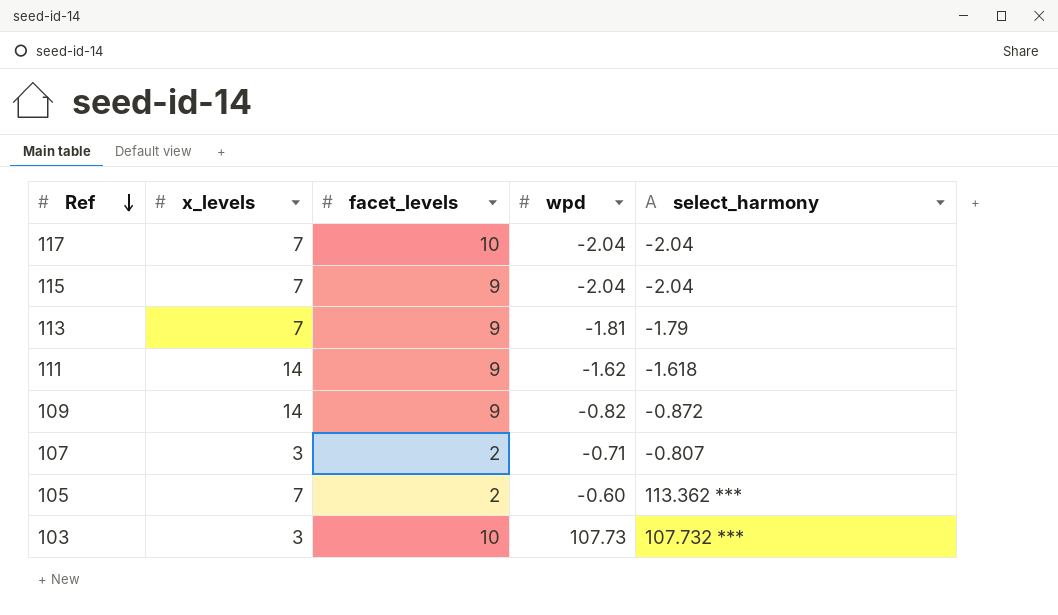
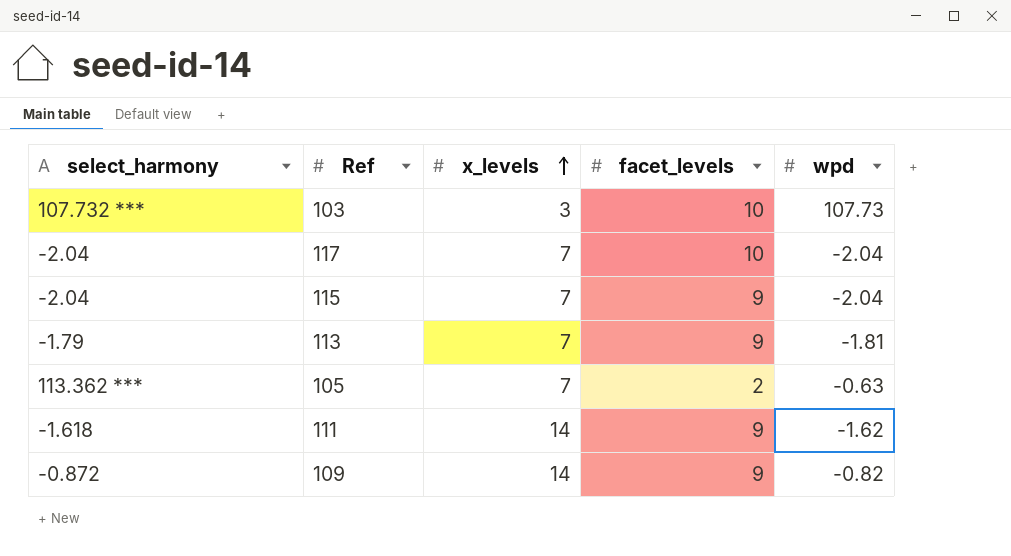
row order: Ref descending -> x_levels ascending
column select_harmony | position: 5 -> 1
row 107: 3 | 2 | -0.71 | -0.807 -> none
105 | wpd: -0.60 -> -0.63

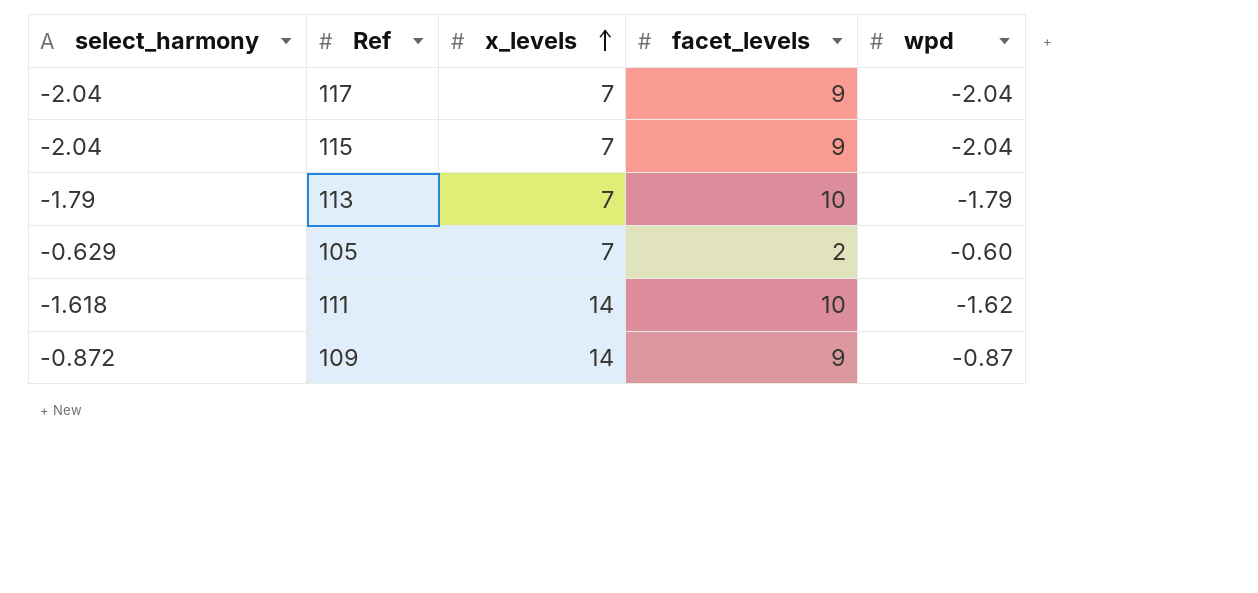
row 103: 107.732 *** | 3 | 10 | 107.73 -> none
117 | facet_levels: 10 -> 9
113 | facet_levels: 9 -> 10
113 | wpd: -1.81 -> -1.79
105 | select_harmony: 113.362 *** -> -0.629
105 | wpd: -0.63 -> -0.60
111 | facet_levels: 9 -> 10
109 | wpd: -0.82 -> -0.87

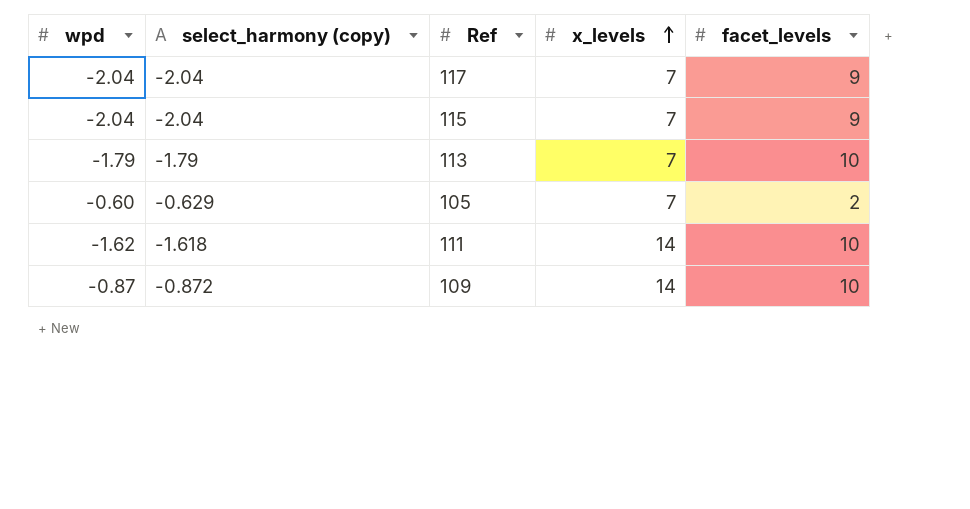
column wpd | position: 5 -> 1
column name: select_harmony -> select_harmony (copy)
109 | facet_levels: 9 -> 10

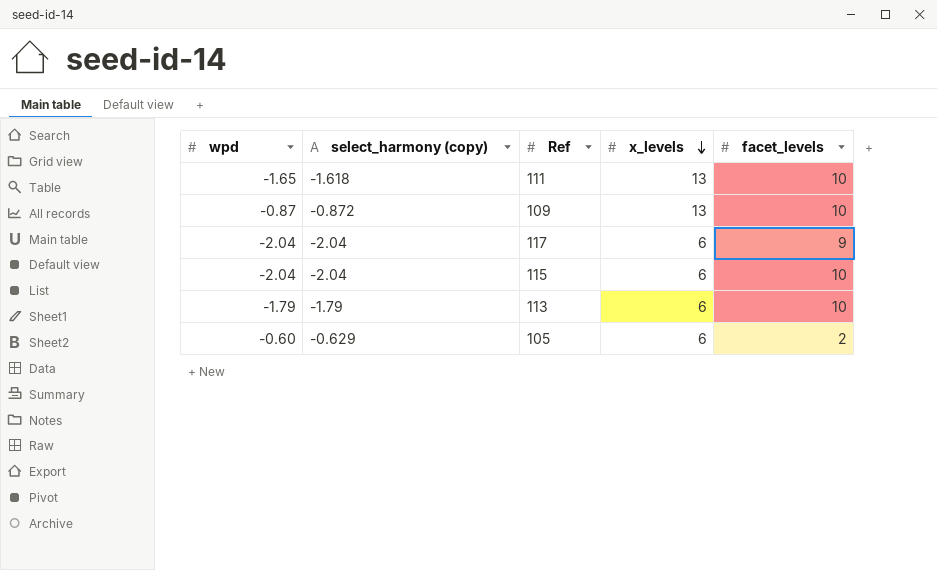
row order: x_levels ascending -> x_levels descending
111 | wpd: -1.62 -> -1.65
111 | x_levels: 14 -> 13
109 | x_levels: 14 -> 13
117 | x_levels: 7 -> 6
115 | x_levels: 7 -> 6
115 | facet_levels: 9 -> 10
113 | x_levels: 7 -> 6
105 | x_levels: 7 -> 6

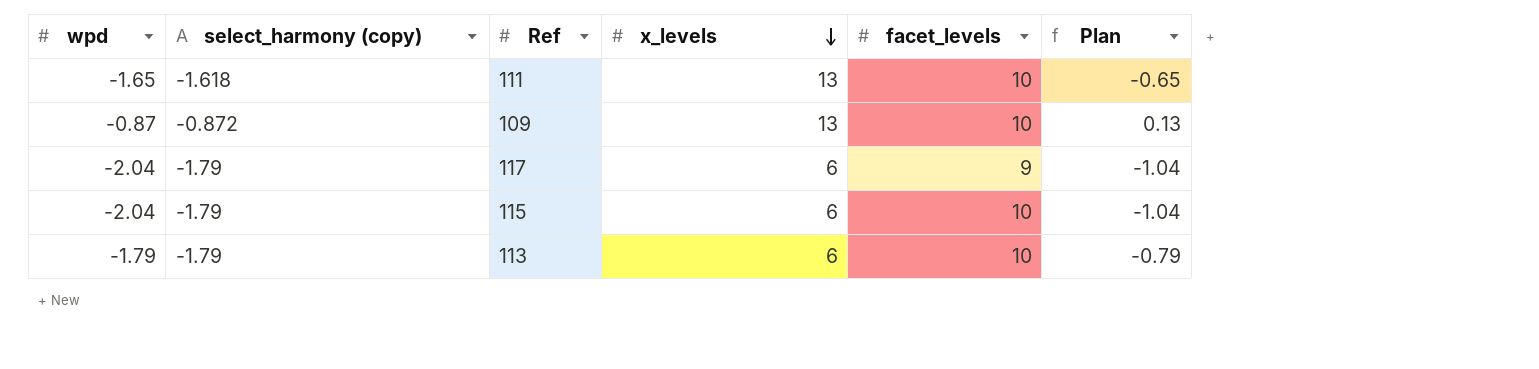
column Plan | formula: none -> [wpd] + 1
row 105: -0.60 | -0.629 | 6 | 2 -> none
117 | select_harmony (copy): -2.04 -> -1.79
115 | select_harmony (copy): -2.04 -> -1.79

